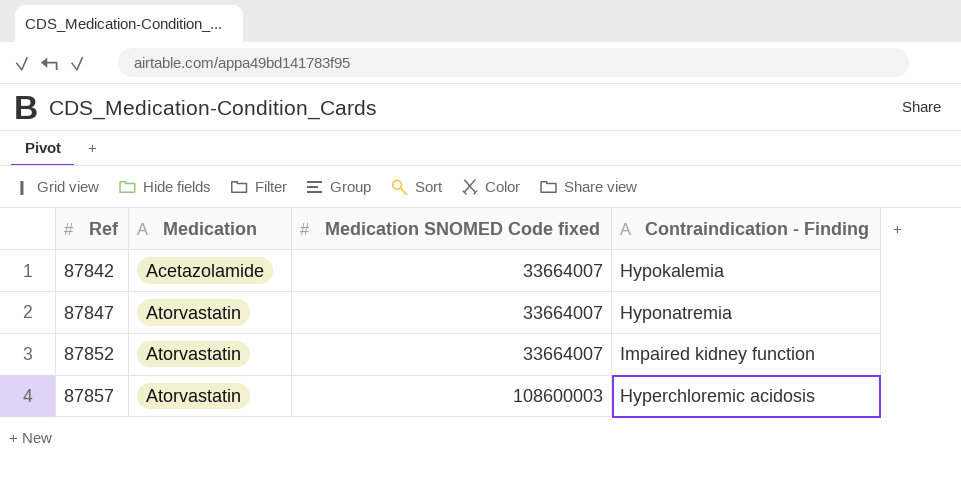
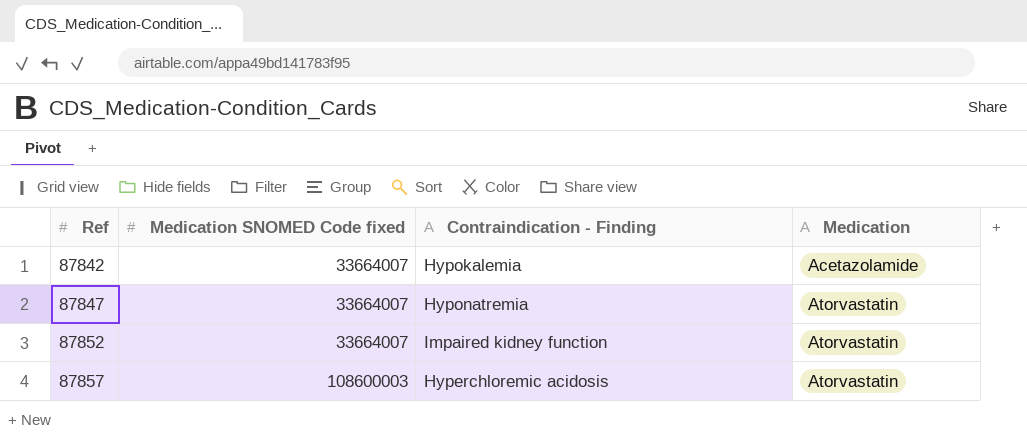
column Medication | position: 2 -> 4

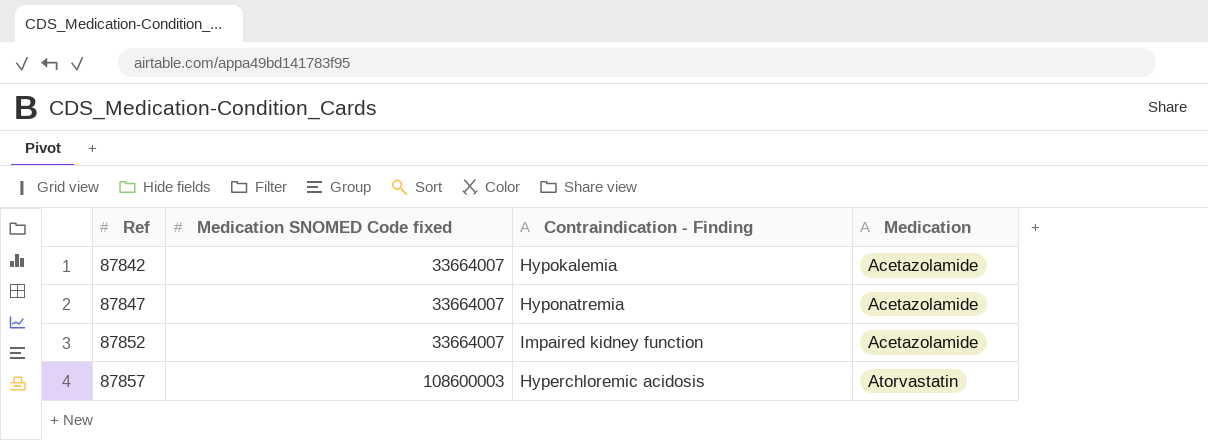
87847 | Medication: Atorvastatin -> Acetazolamide
87852 | Medication: Atorvastatin -> Acetazolamide

